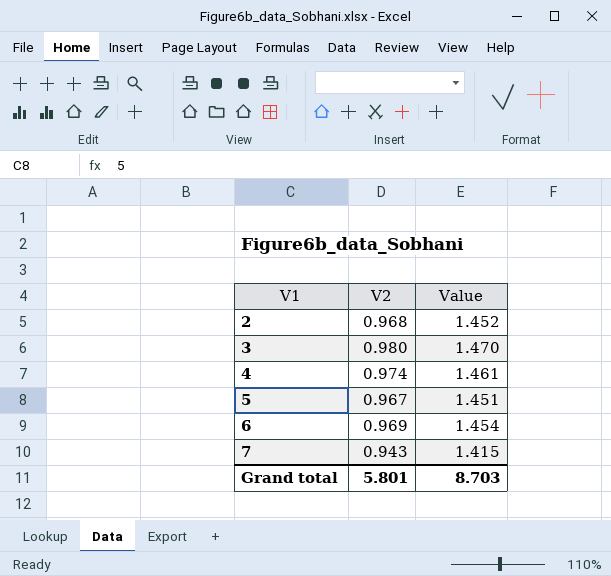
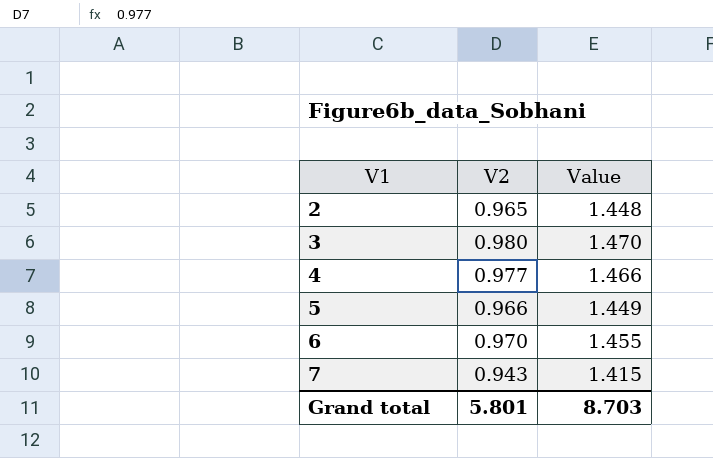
2 | V2: 0.968 -> 0.965
2 | Value: 1.452 -> 1.448
4 | V2: 0.974 -> 0.977
4 | Value: 1.461 -> 1.466
5 | V2: 0.967 -> 0.966
5 | Value: 1.451 -> 1.449
6 | V2: 0.969 -> 0.970
6 | Value: 1.454 -> 1.455

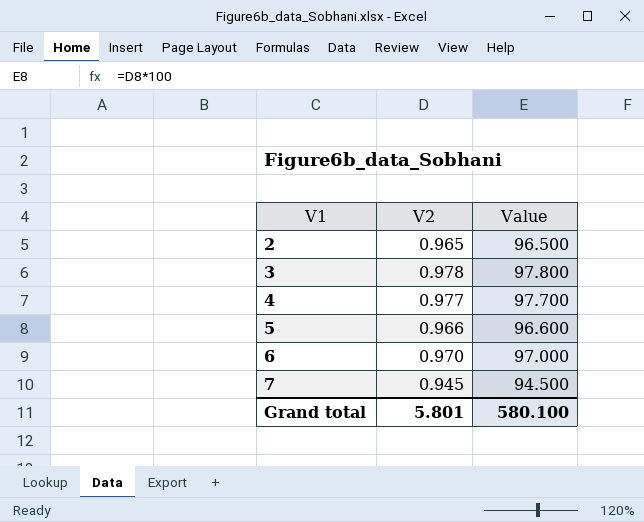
column Value | formula: [V2] * 1.5 -> [V2] * 100
3 | V2: 0.980 -> 0.978
7 | V2: 0.943 -> 0.945
Grand total | Value: 8.703 -> 580.100

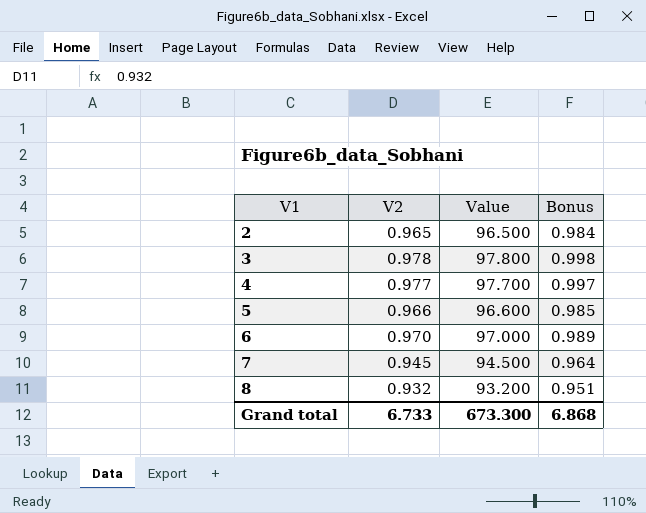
column Bonus | formula: none -> [V2] * 1.02
row 8: none -> 0.932 | 93.200 | 0.951
Grand total | V2: 5.801 -> 6.733
Grand total | Value: 580.100 -> 673.300

